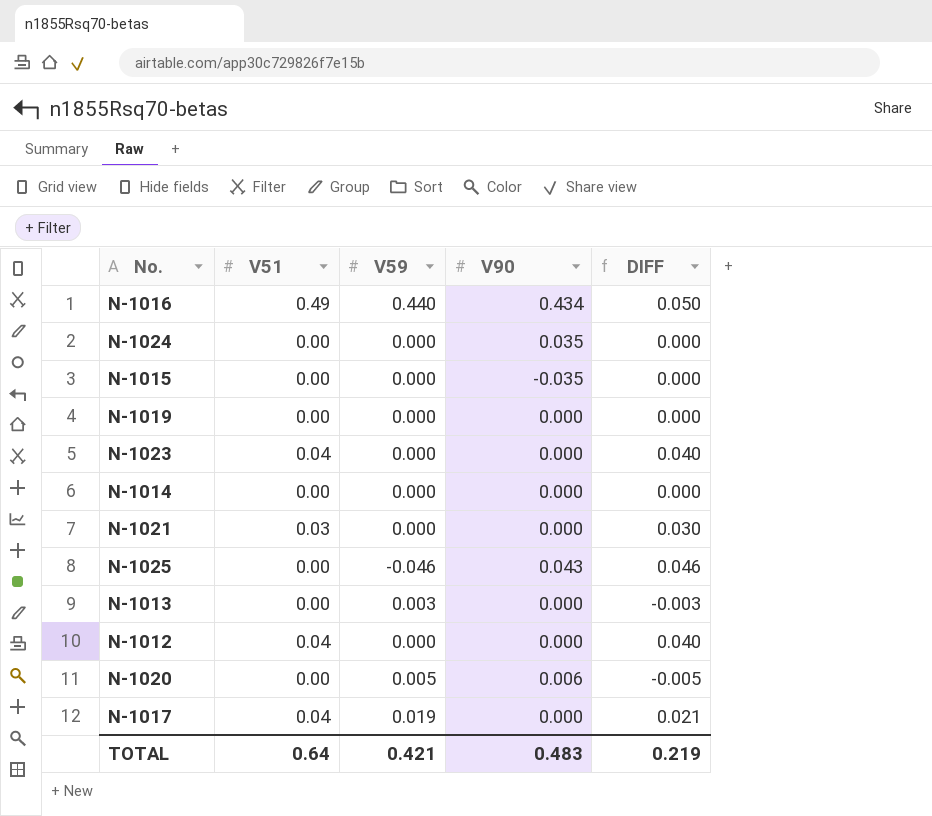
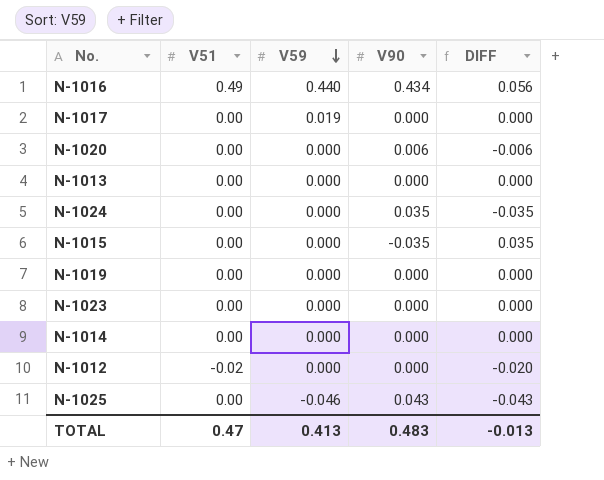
row order: none -> V59 descending
column DIFF | formula: [V51] - [V59] -> [V51] - [V90]
row N-1021: 0.03 | 0.000 | 0.000 | 0.030 -> none
N-1017 | V51: 0.04 -> 0.00
N-1020 | V59: 0.005 -> 0.000
N-1013 | V59: 0.003 -> 0.000
N-1023 | V51: 0.04 -> 0.00
N-1012 | V51: 0.04 -> -0.02
TOTAL | V51: 0.64 -> 0.47
TOTAL | V59: 0.421 -> 0.413
TOTAL | DIFF: 0.219 -> -0.013

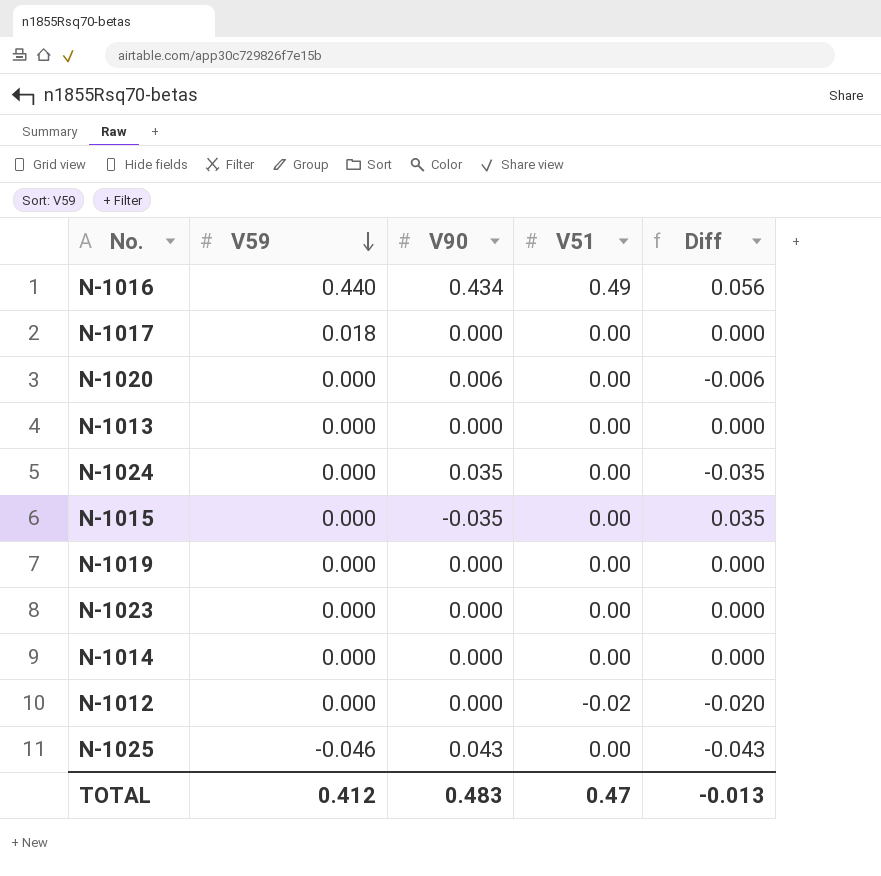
column V51 | position: 2 -> 4
column name: DIFF -> Diff
N-1017 | V59: 0.019 -> 0.018
TOTAL | V59: 0.413 -> 0.412

